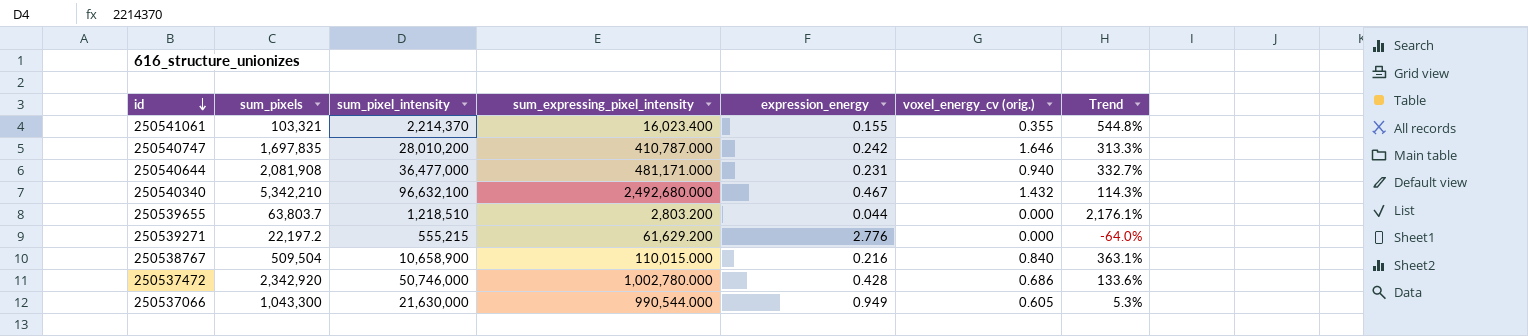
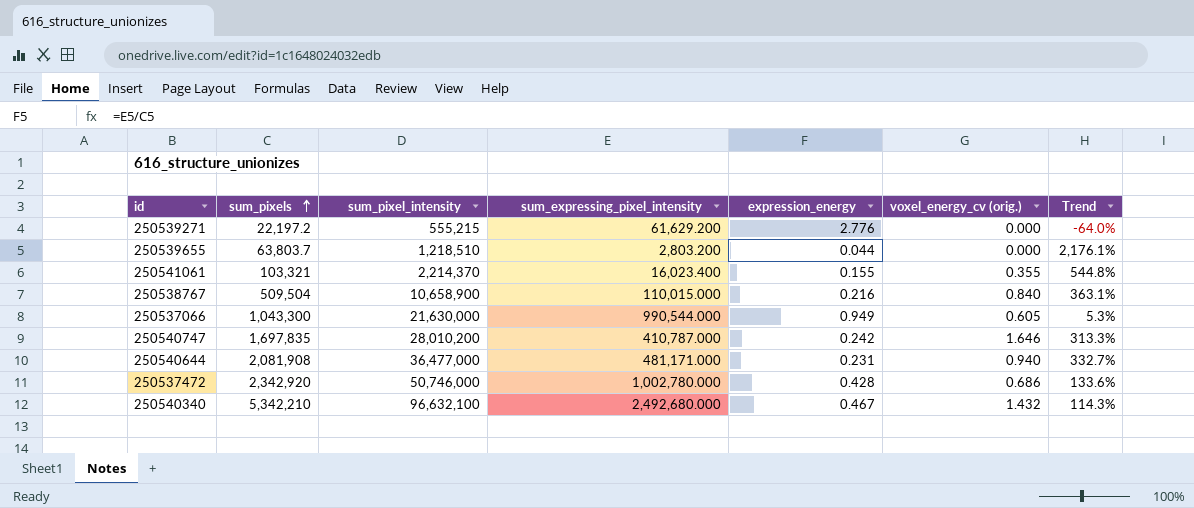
row order: id descending -> sum_pixels ascending

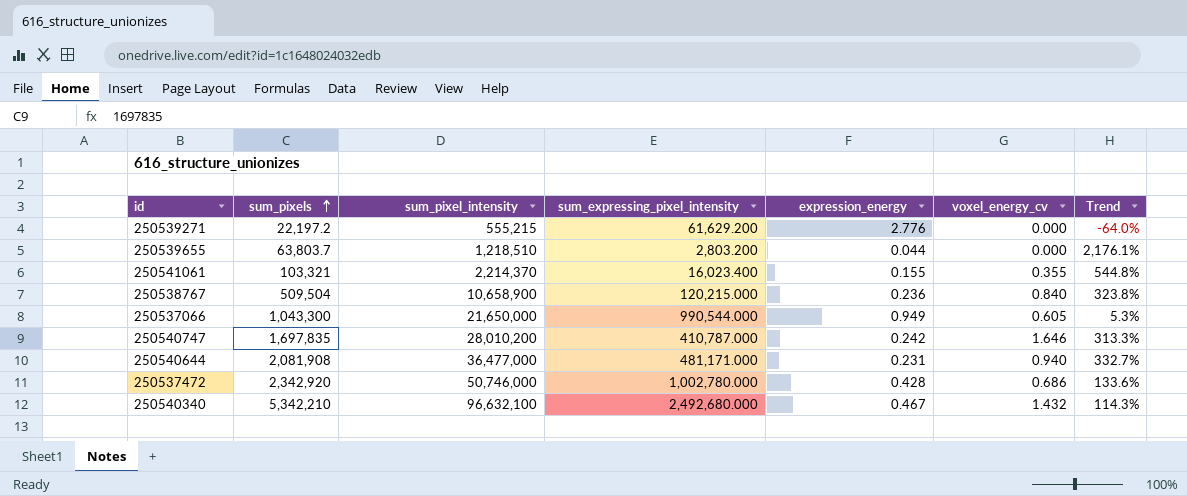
column name: voxel_energy_cv (orig.) -> voxel_energy_cv
250538767 | sum_expressing_pixel_intensity: 110,015.000 -> 120,215.000
250538767 | expression_energy: 0.216 -> 0.236
250538767 | Trend: 363.1% -> 323.8%
250537066 | sum_pixel_intensity: 21,630,000 -> 21,650,000

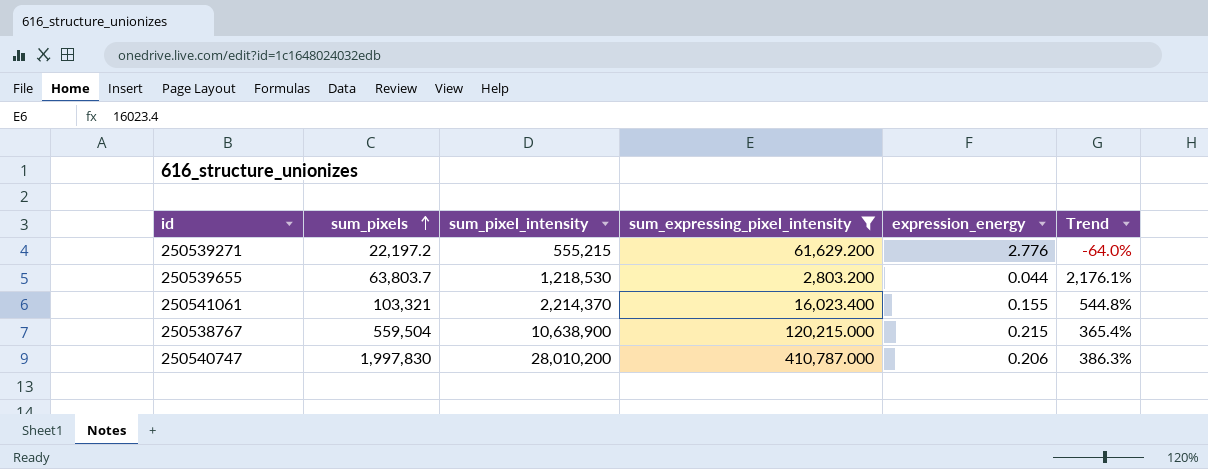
filter: none -> sum_expressing_pixel_intensity <= 410,787.000
column voxel_energy_cv | position: 6 -> none
250539655 | sum_pixel_intensity: 1,218,510 -> 1,218,530
250538767 | sum_pixels: 509,504 -> 559,504
250538767 | sum_pixel_intensity: 10,658,900 -> 10,638,900
250538767 | expression_energy: 0.236 -> 0.215
250538767 | Trend: 323.8% -> 365.4%
250540747 | sum_pixels: 1,697,835 -> 1,997,830
250540747 | expression_energy: 0.242 -> 0.206
250540747 | Trend: 313.3% -> 386.3%

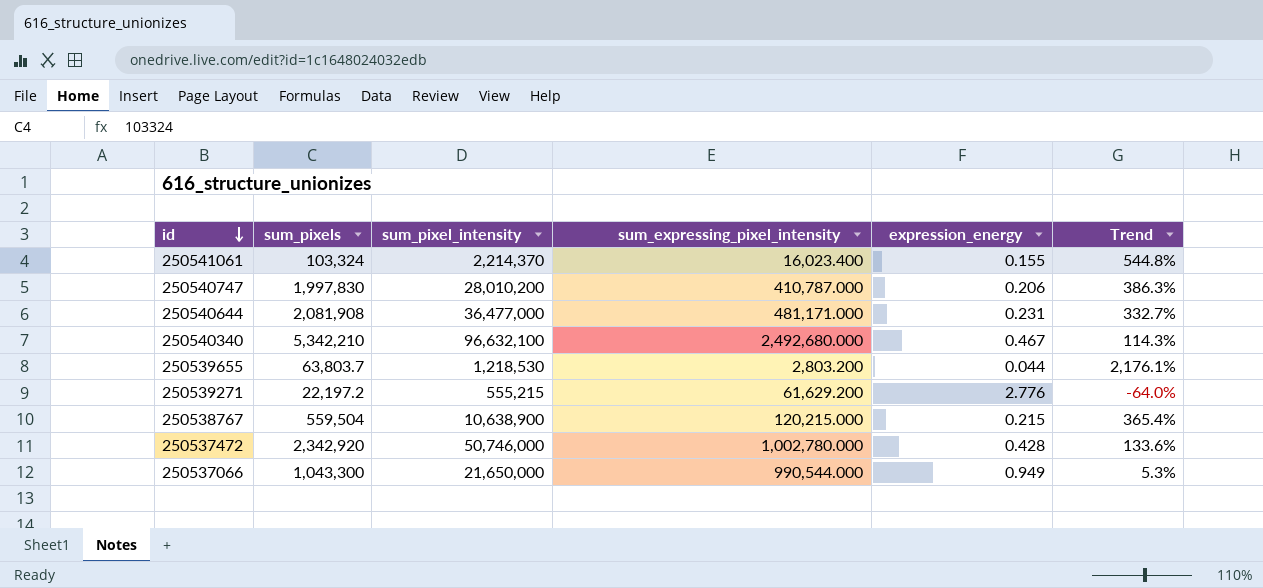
filter: sum_expressing_pixel_intensity <= 410,787.000 -> none
row order: sum_pixels ascending -> id descending
250541061 | sum_pixels: 103,321 -> 103,324

